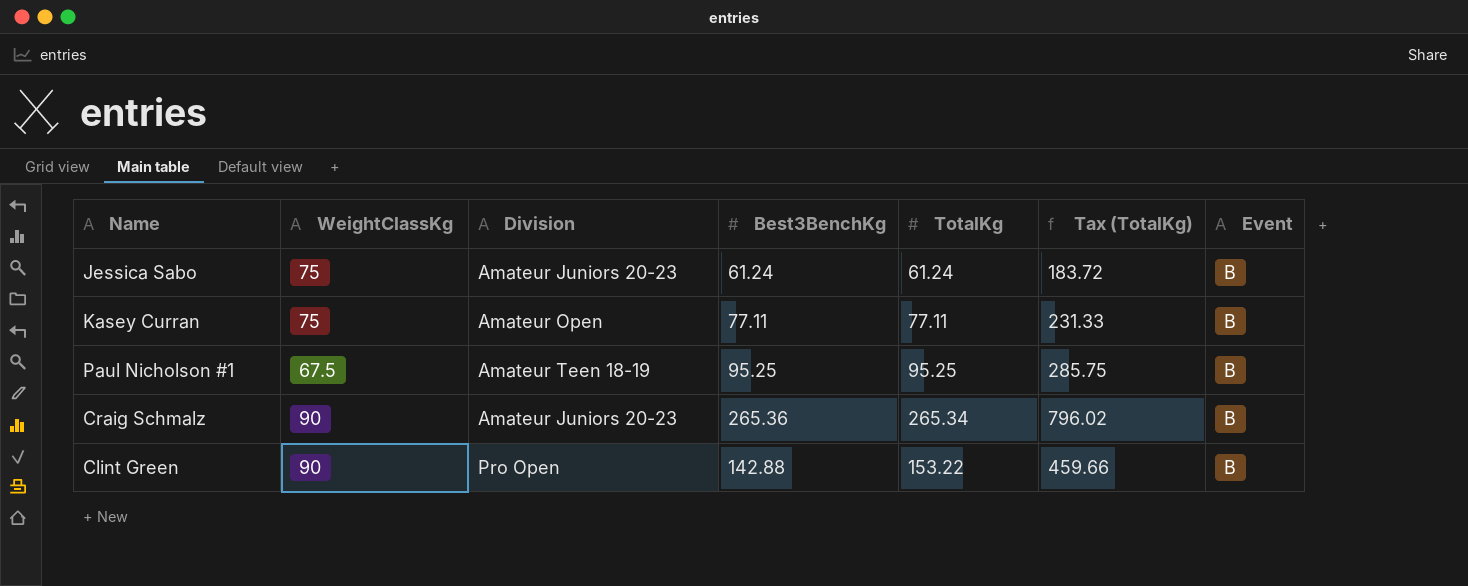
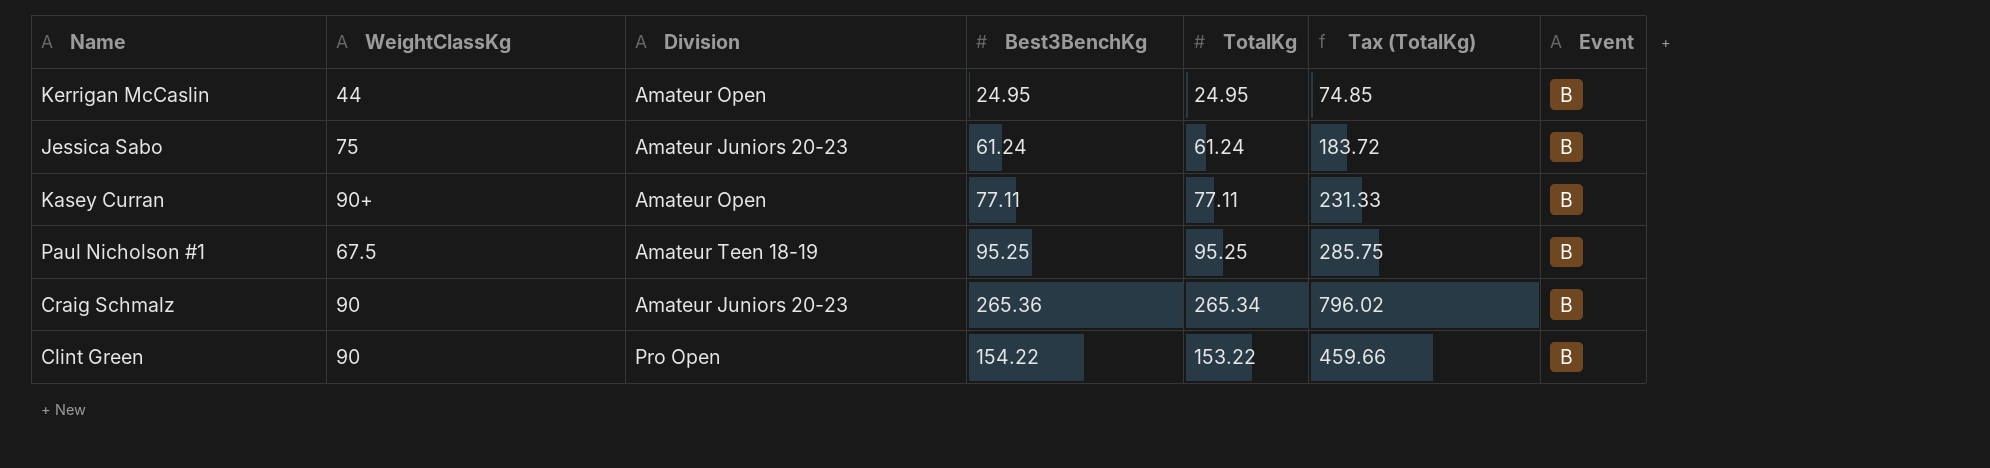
row Kerrigan McCaslin: none -> 44 | Amateur Open | 24.95 | 24.95 | 74.85 | B
Kasey Curran | WeightClassKg: 75 -> 90+
Clint Green | Best3BenchKg: 142.88 -> 154.22

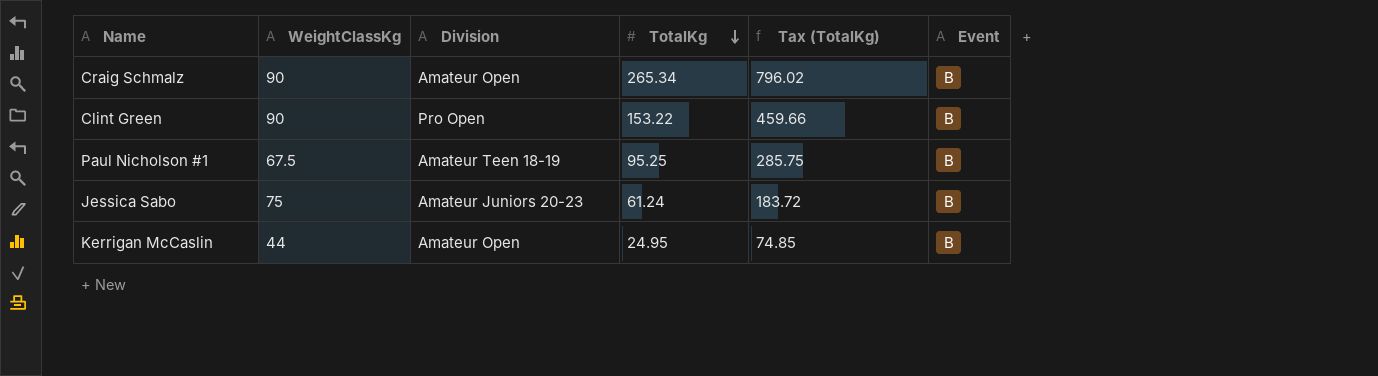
row order: none -> TotalKg descending
column Best3BenchKg | position: 4 -> none
row Kasey Curran: 90+ | Amateur Open | 77.11 | 77.11 | 231.33 | B -> none
Craig Schmalz | Division: Amateur Juniors 20-23 -> Amateur Open

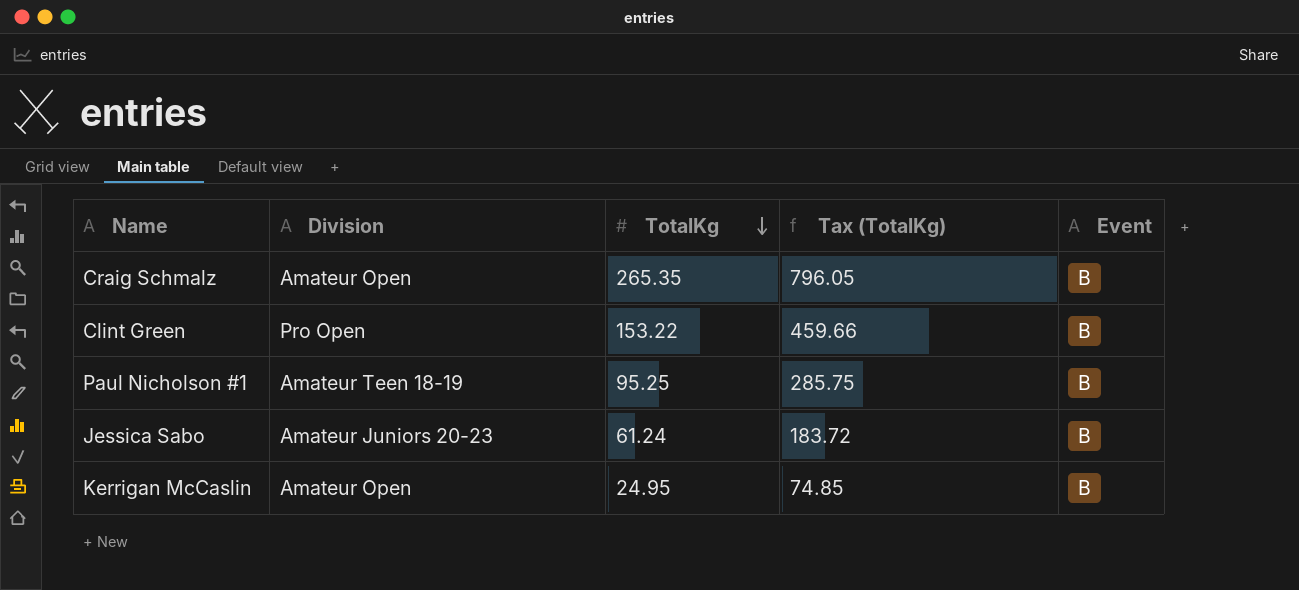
column WeightClassKg | position: 2 -> none
Craig Schmalz | TotalKg: 265.34 -> 265.35
Craig Schmalz | Tax (TotalKg): 796.02 -> 796.05

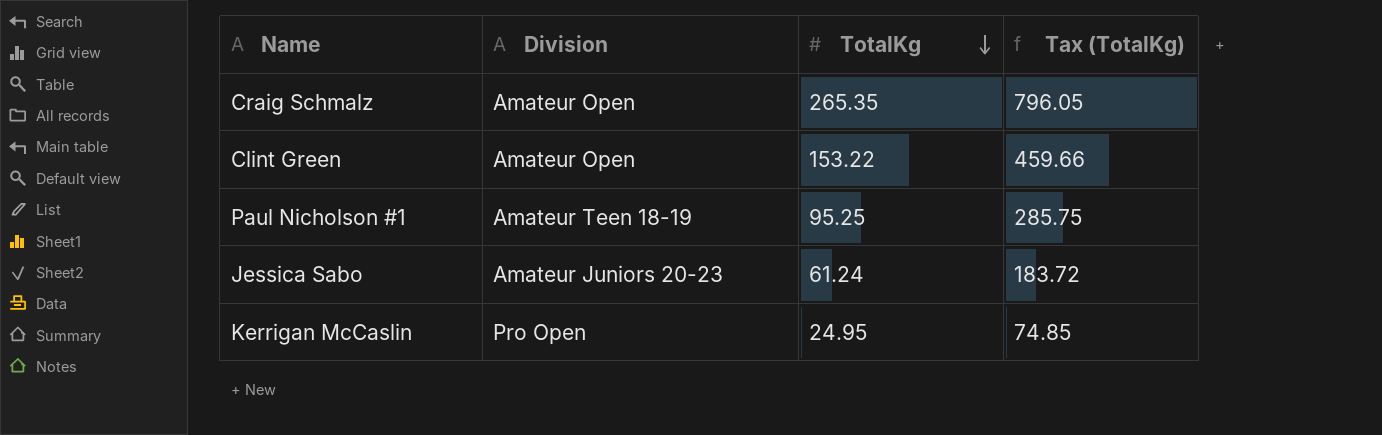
column Event | position: 5 -> none
Clint Green | Division: Pro Open -> Amateur Open
Kerrigan McCaslin | Division: Amateur Open -> Pro Open

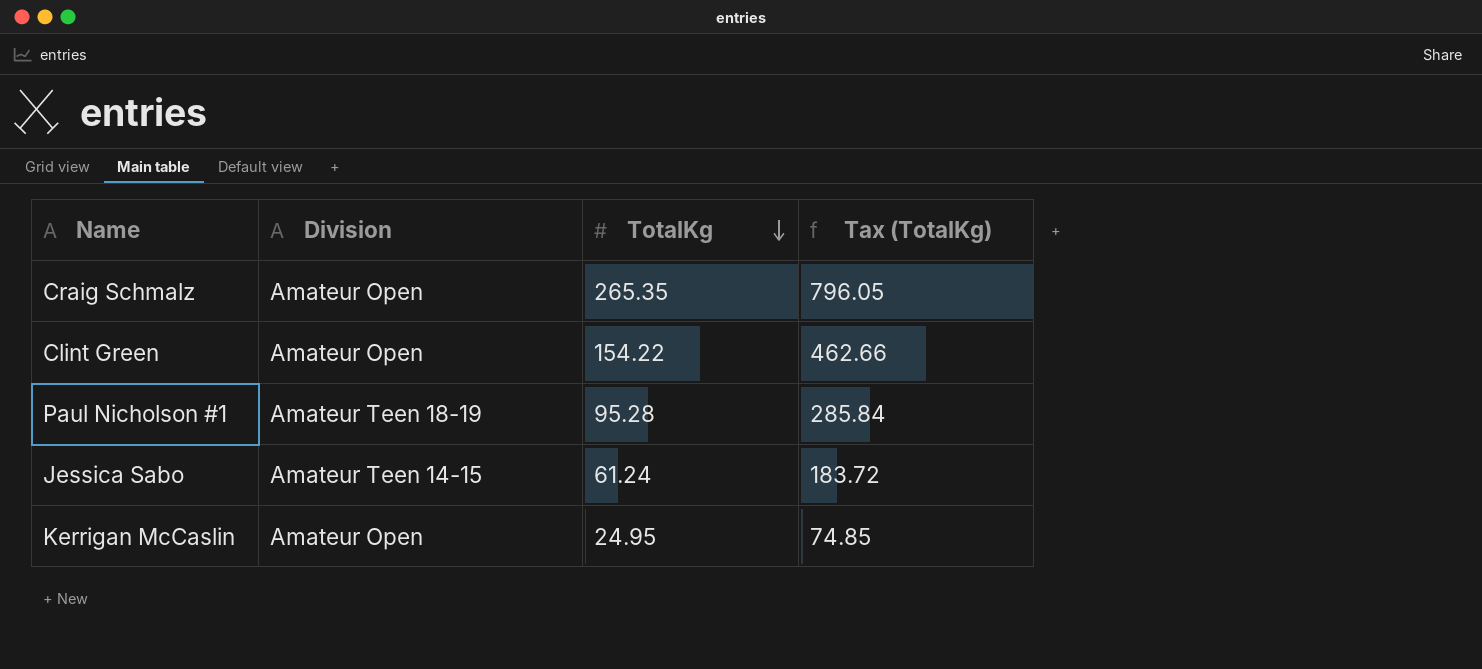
Clint Green | TotalKg: 153.22 -> 154.22
Clint Green | Tax (TotalKg): 459.66 -> 462.66
Paul Nicholson #1 | TotalKg: 95.25 -> 95.28
Paul Nicholson #1 | Tax (TotalKg): 285.75 -> 285.84
Jessica Sabo | Division: Amateur Juniors 20-23 -> Amateur Teen 14-15
Kerrigan McCaslin | Division: Pro Open -> Amateur Open

